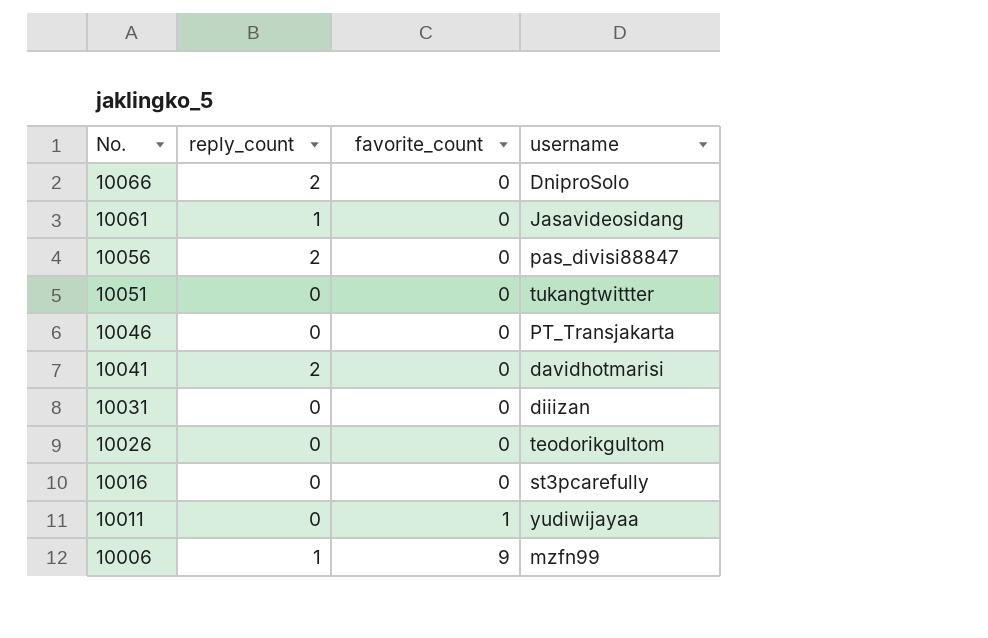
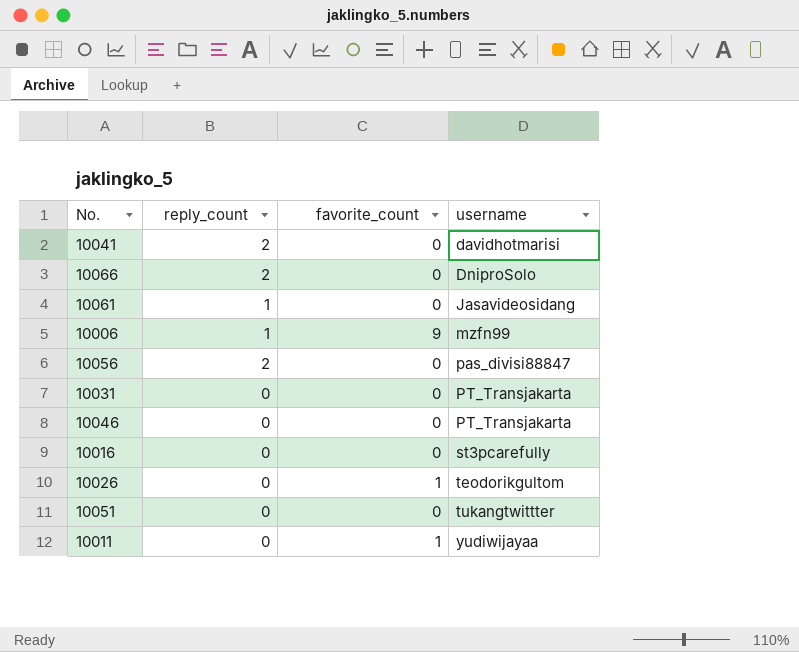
row order: No. descending -> username ascending
10031 | username: diiizan -> PT_Transjakarta
10026 | favorite_count: 0 -> 1

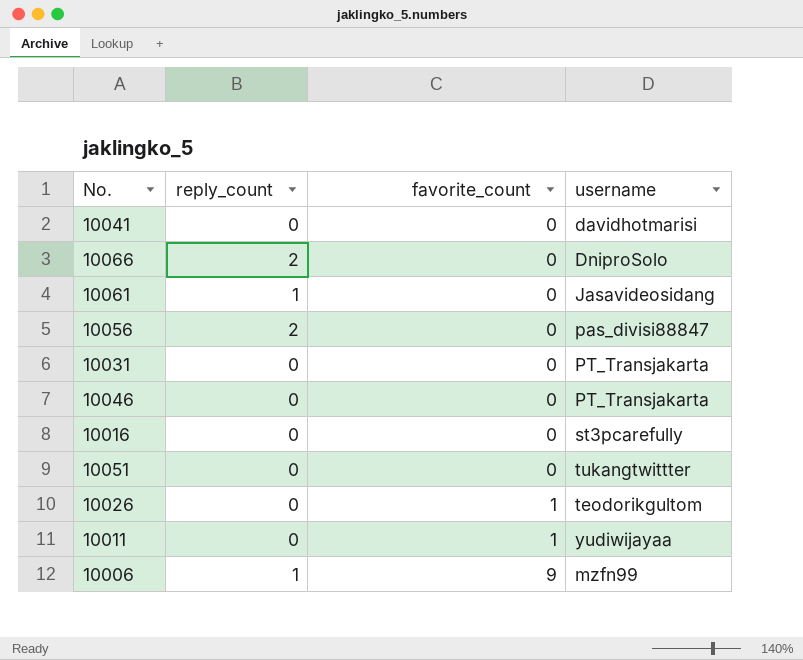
row order: username ascending -> favorite_count ascending
10041 | reply_count: 2 -> 0

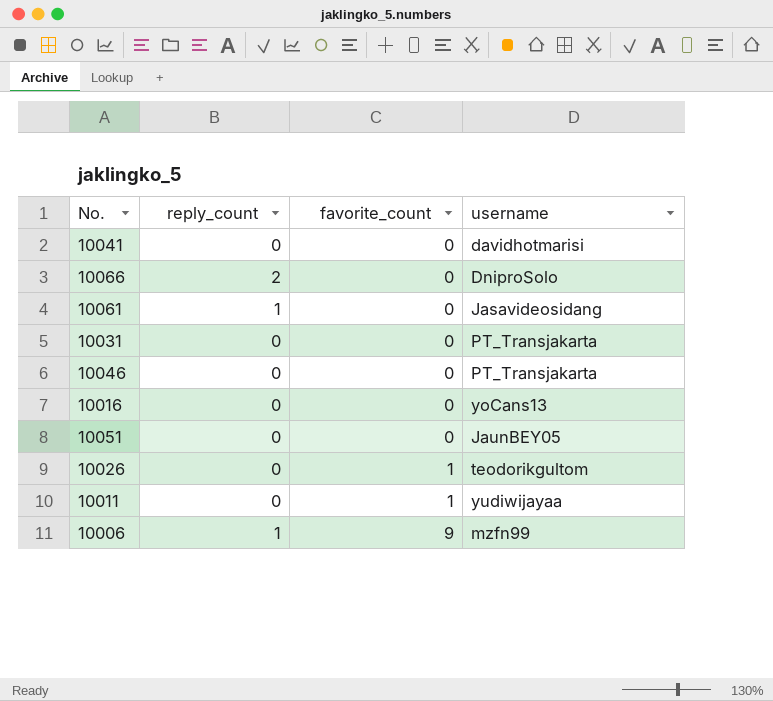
row 10056: 2 | 0 | pas_divisi88847 -> none
10016 | username: st3pcarefully -> yoCans13
10051 | username: tukangtwittter -> JaunBEY05

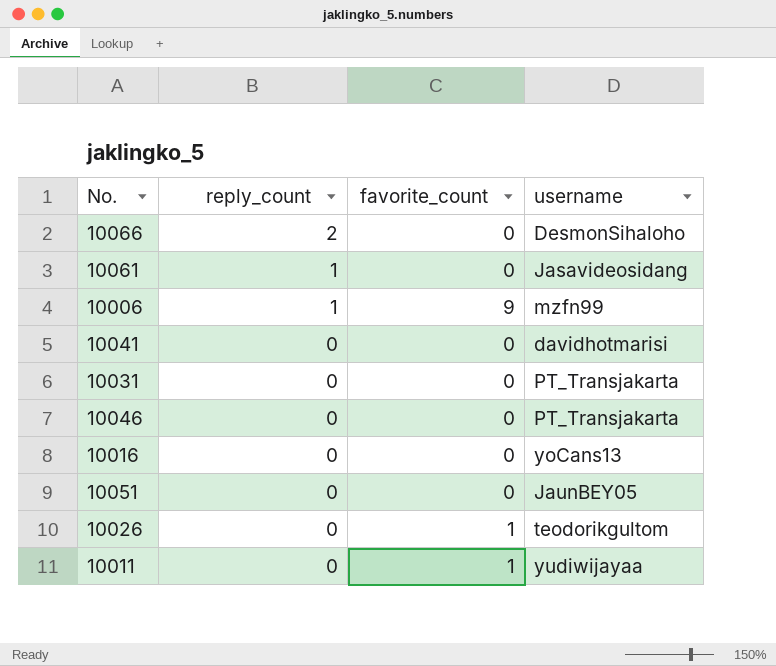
row order: favorite_count ascending -> reply_count descending
10066 | username: DniproSolo -> DesmonSihaloho

